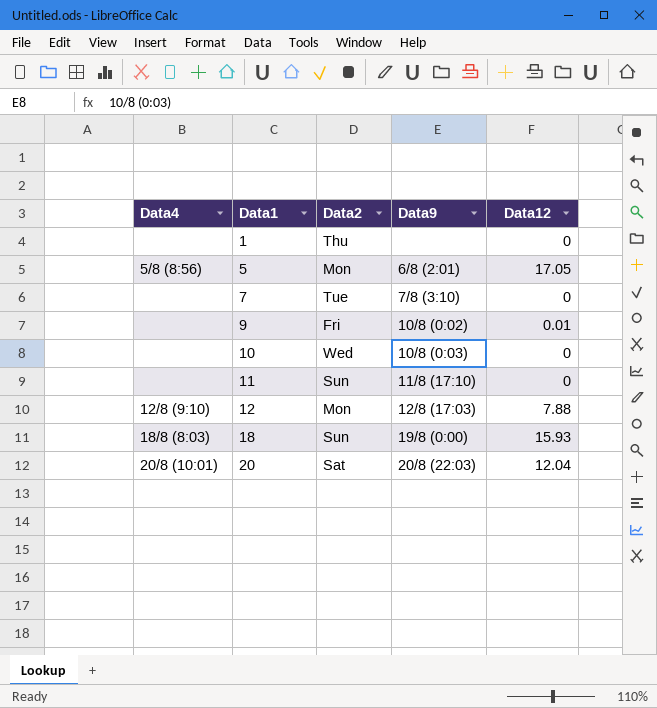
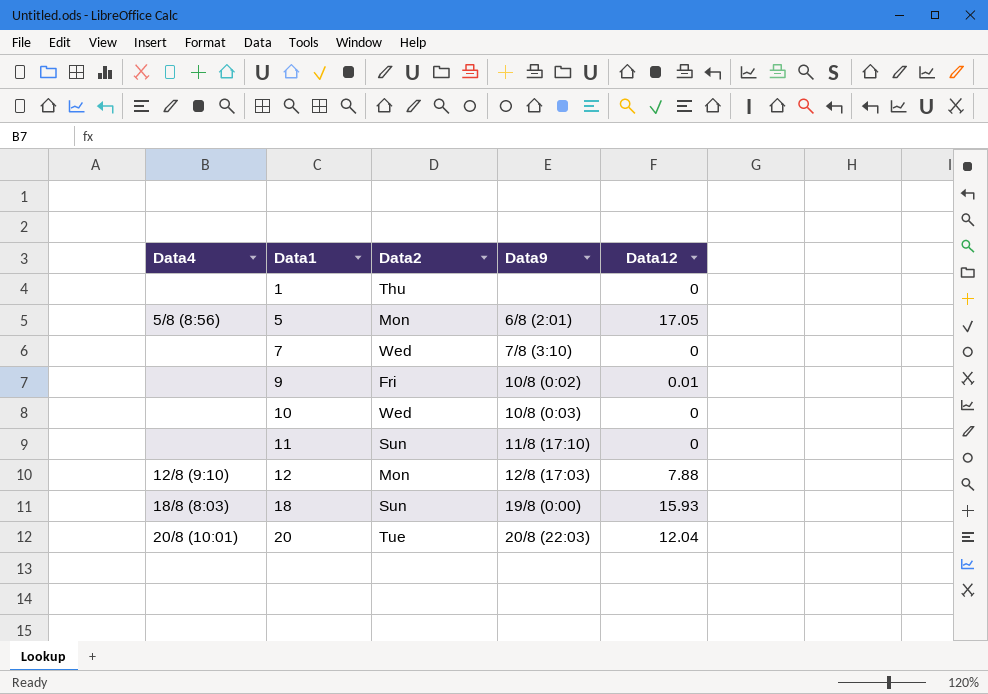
7 | Data2: Tue -> Wed
20 | Data2: Sat -> Tue

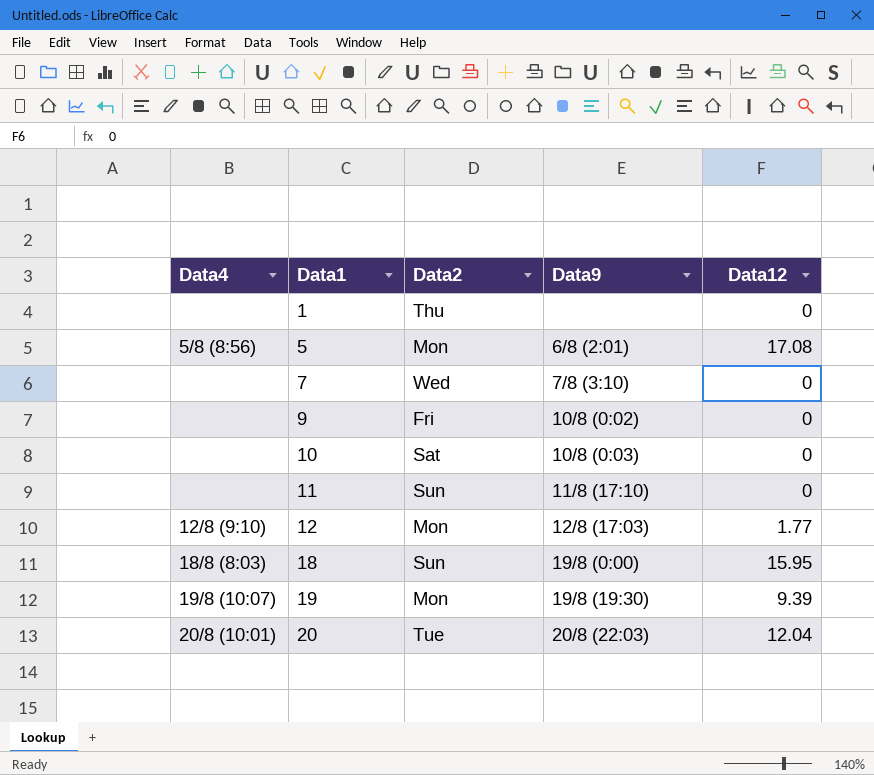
5 | Data12: 17.05 -> 17.08
9 | Data12: 0.01 -> 0
10 | Data2: Wed -> Sat
12 | Data12: 7.88 -> 1.77
18 | Data12: 15.93 -> 15.95
row 19: none -> 19/8 (10:07) | Mon | 19/8 (19:30) | 9.39

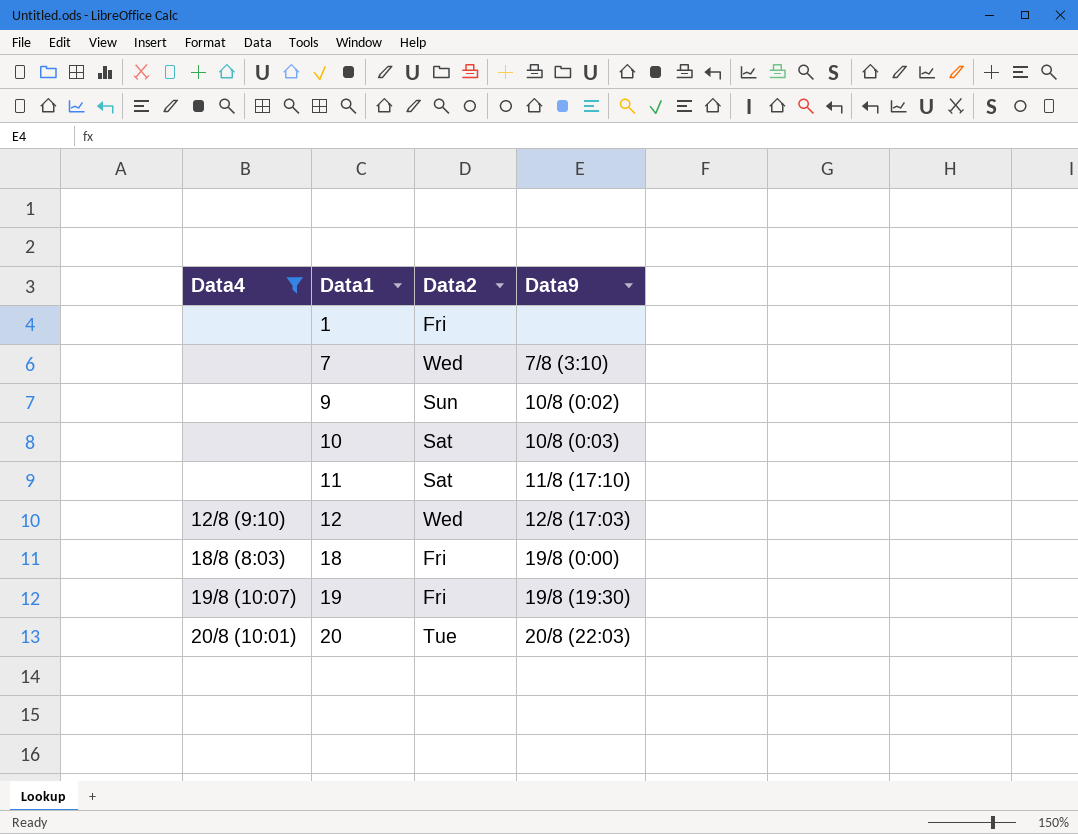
filter: none -> Data4 != 5/8 (8:56)
column Data12 | position: 5 -> none
1 | Data2: Thu -> Fri
9 | Data2: Fri -> Sun
11 | Data2: Sun -> Sat
12 | Data2: Mon -> Wed
18 | Data2: Sun -> Fri
19 | Data2: Mon -> Fri

